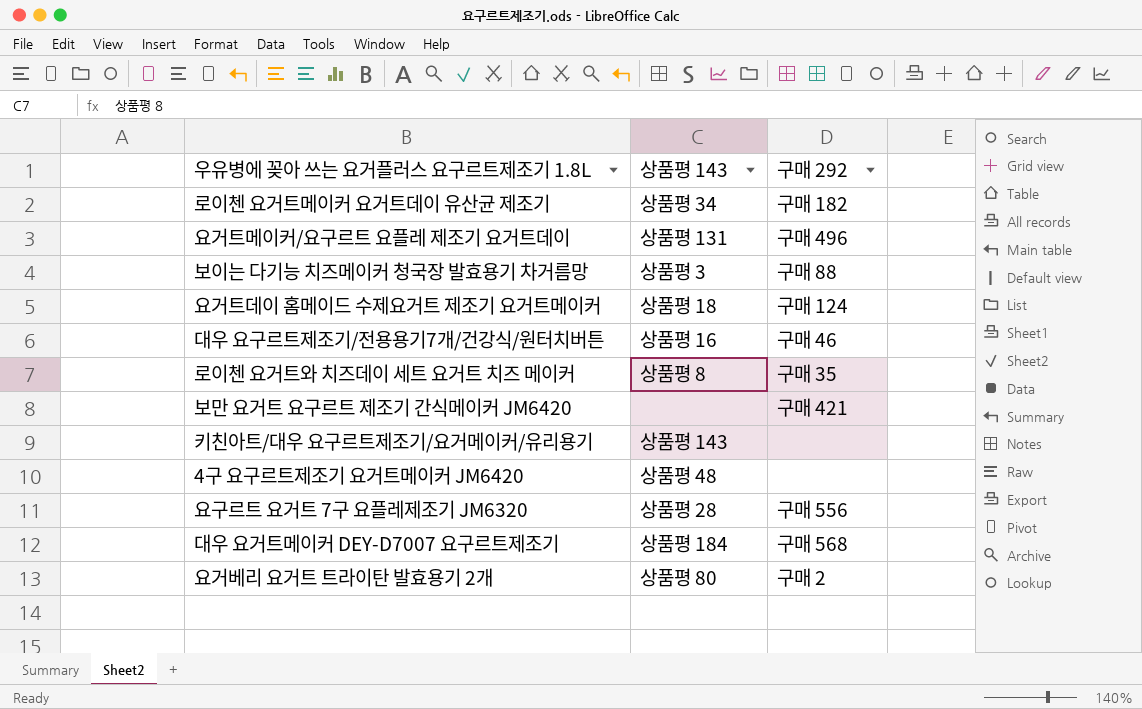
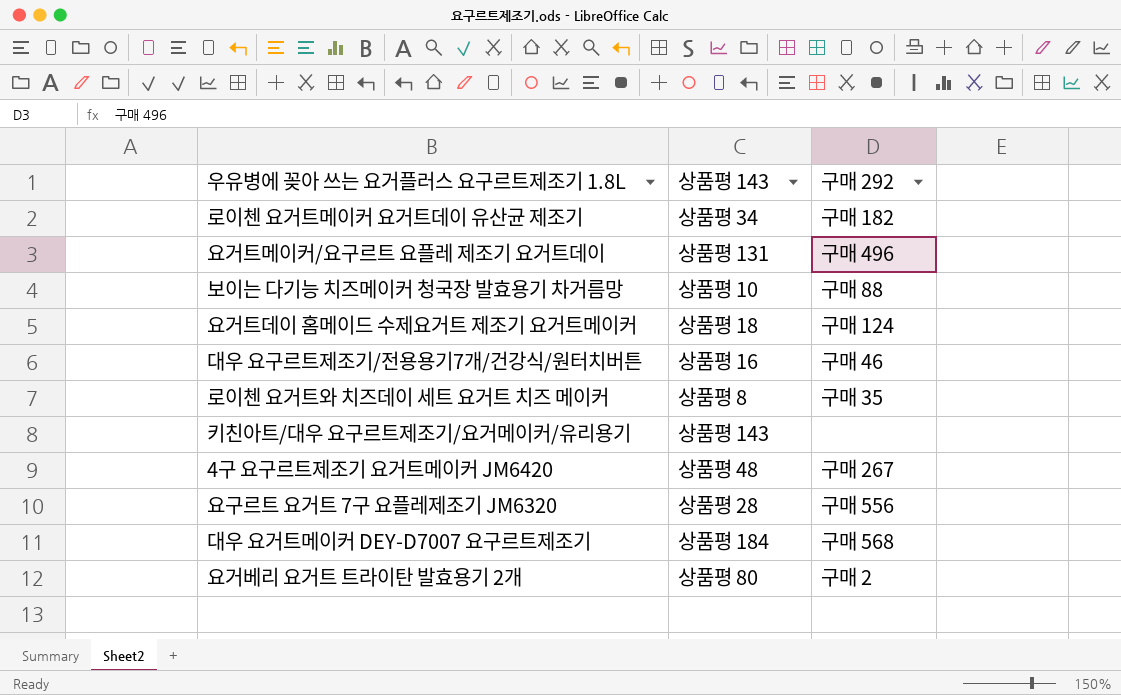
row 보만 요거트 요구르트 제조기 간식메이커 JM6420: none | 구매 421 -> none
보이는 다기능 치즈메이커 청국장 발효용기 차거름망 | 상품평 143: 상품평 3 -> 상품평 10
4구 요구르트제조기 요거트메이커 JM6420 | 구매 292: none -> 구매 267

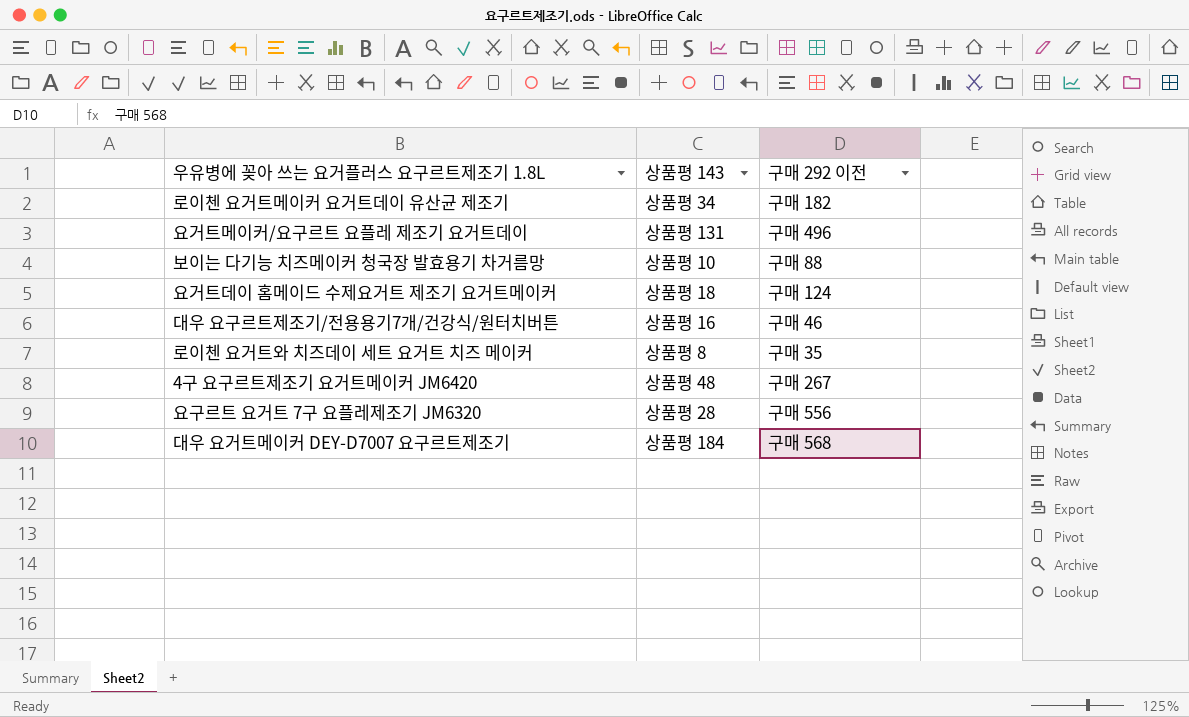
column name: 구매 292 -> 구매 292 이전
row 키친아트/대우 요구르트제조기/요거메이커/유리용기: 상품평 143 | none -> none
row 요거베리 요거트 트라이탄 발효용기 2개: 상품평 80 | 구매 2 -> none

